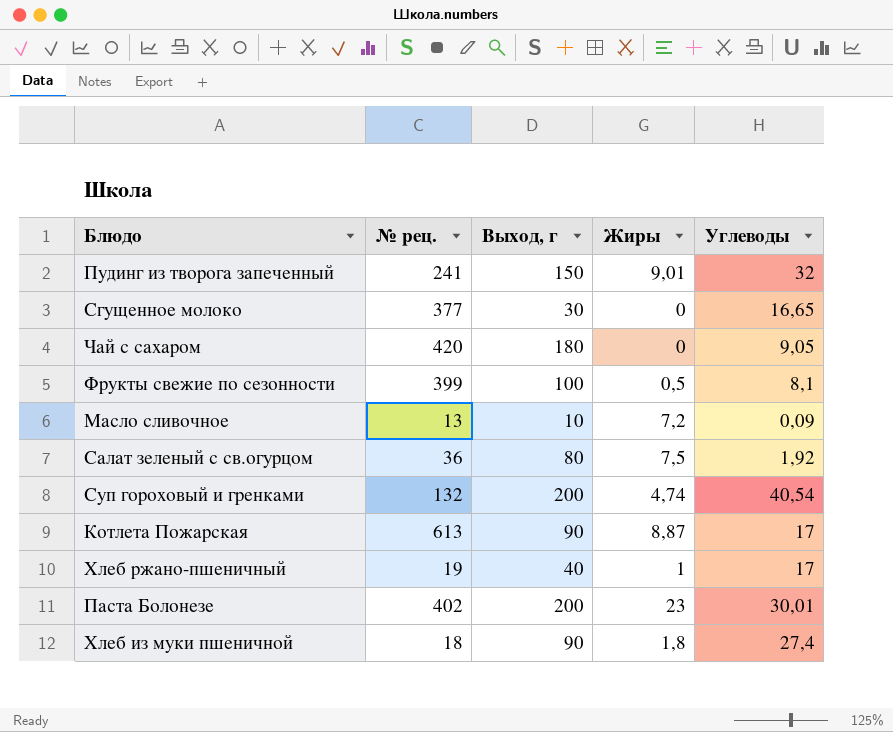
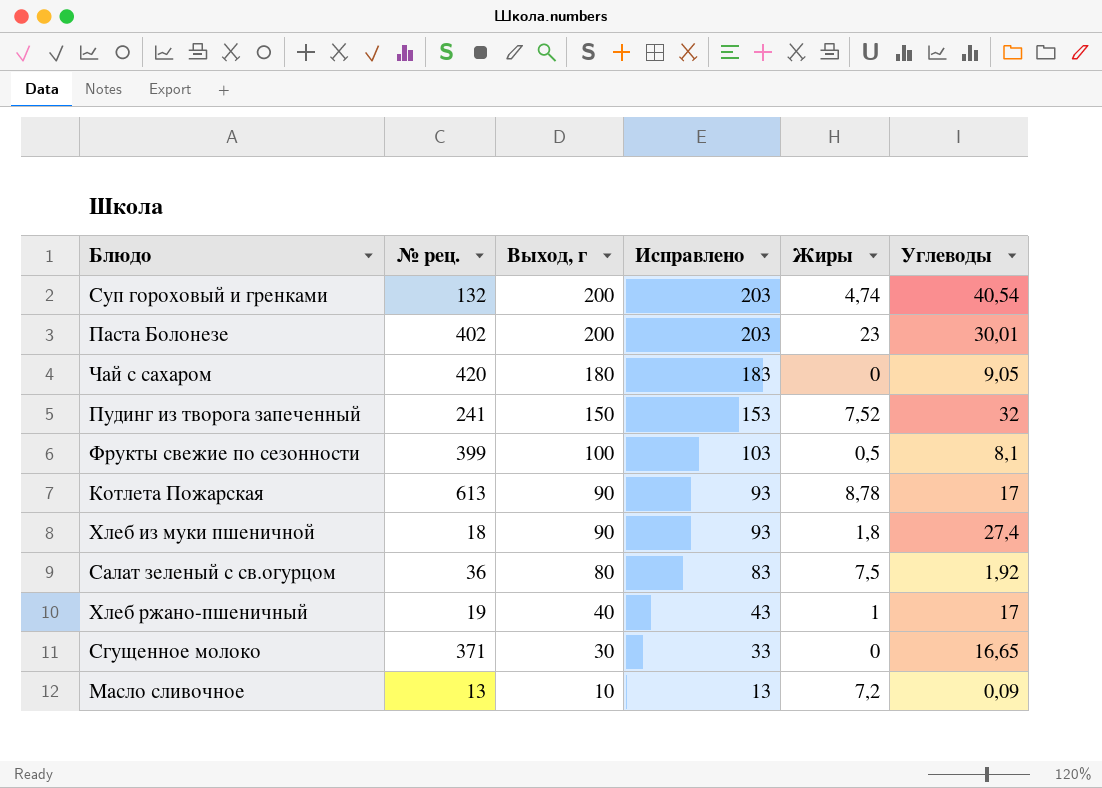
row order: none -> Выход, г descending
column Исправлено | formula: none -> [Выход, г] + 3
Пудинг из творога запеченный | Жиры: 9,01 -> 7,52
Котлета Пожарская | Жиры: 8,87 -> 8,78
Сгущенное молоко | № рец.: 377 -> 371

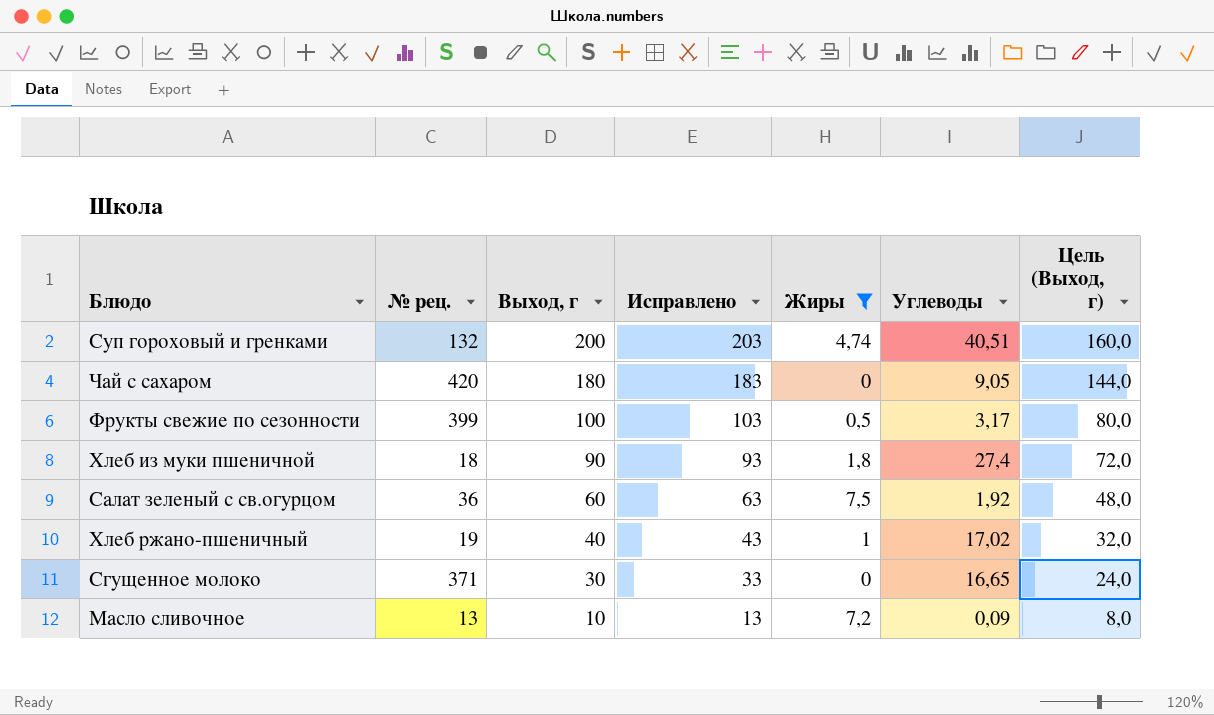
filter: none -> Жиры <= 7,5
column Цель (Выход, г) | formula: none -> [Выход, г] * 0,8
Суп гороховый и гренками | Углеводы: 40,54 -> 40,51
Фрукты свежие по сезонности | Углеводы: 8,1 -> 3,17
Салат зеленый с св.огурцом | Выход, г: 80 -> 60
Салат зеленый с св.огурцом | Исправлено: 83 -> 63
Хлеб ржано-пшеничный | Углеводы: 17 -> 17,02

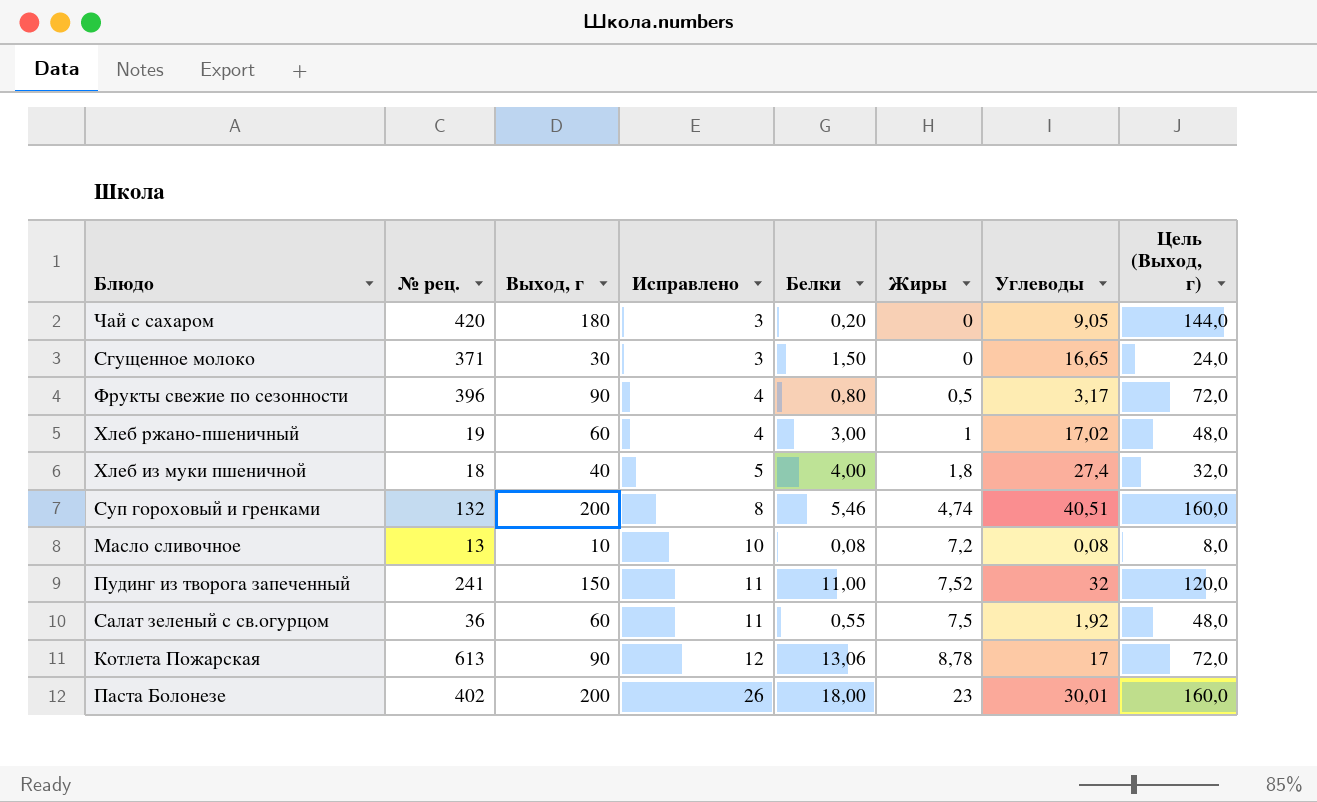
filter: Жиры <= 7,5 -> none
row order: Выход, г descending -> Исправлено ascending
column Исправлено | formula: [Выход, г] + 3 -> [Жиры] + 3
column Белки | position: none -> 5
Фрукты свежие по сезонности | № рец.: 399 -> 396
Фрукты свежие по сезонности | Выход, г: 100 -> 90
Фрукты свежие по сезонности | Цель (Выход, г): 80,0 -> 72,0
Хлеб ржано-пшеничный | Выход, г: 40 -> 60
Хлеб ржано-пшеничный | Цель (Выход, г): 32,0 -> 48,0
Хлеб из муки пшеничной | Выход, г: 90 -> 40
Хлеб из муки пшеничной | Цель (Выход, г): 72,0 -> 32,0
Масло сливочное | Углеводы: 0,09 -> 0,08

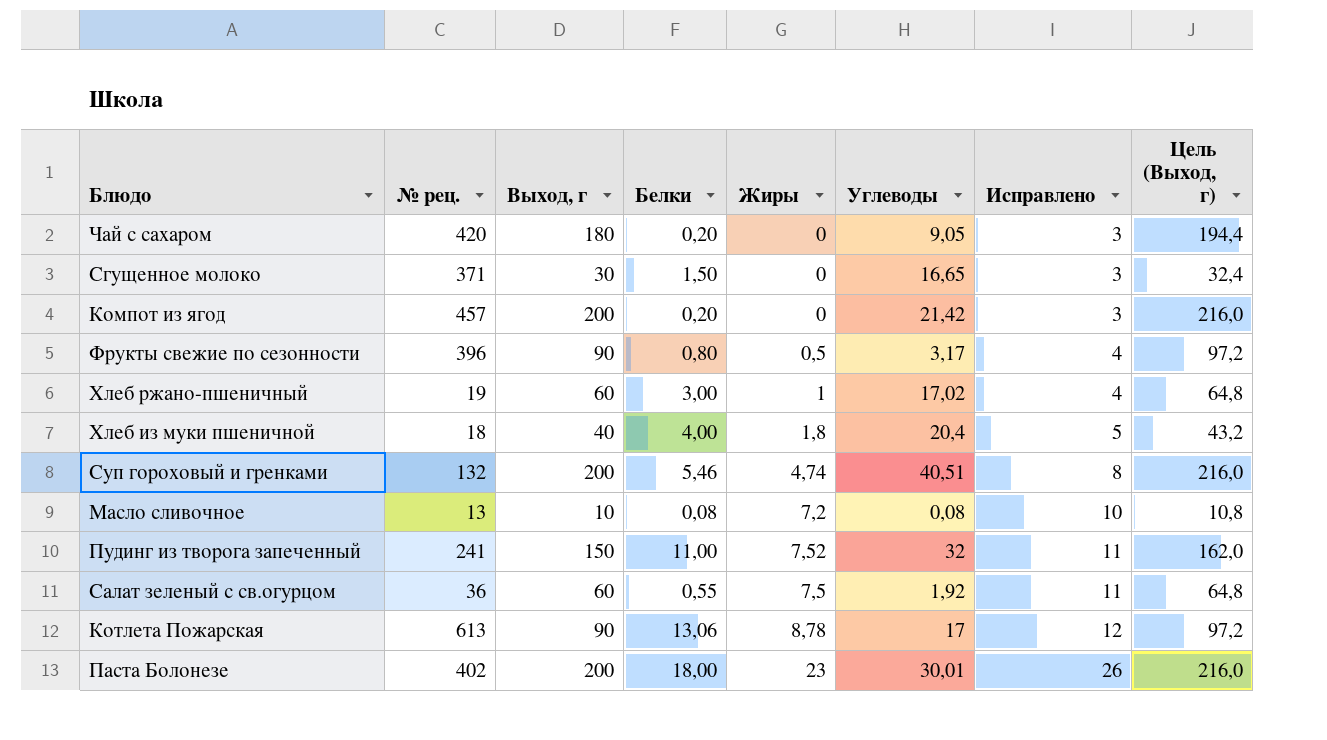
column Исправлено | position: 4 -> 7
column Цель (Выход, г) | formula: [Выход, г] * 0,8 -> [Выход, г] * 1,08
row Компот из ягод: none -> 457 | 200 | 0,20 | 0 | 21,42 | 3 | 216,0
Хлеб из муки пшеничной | Углеводы: 27,4 -> 20,4

